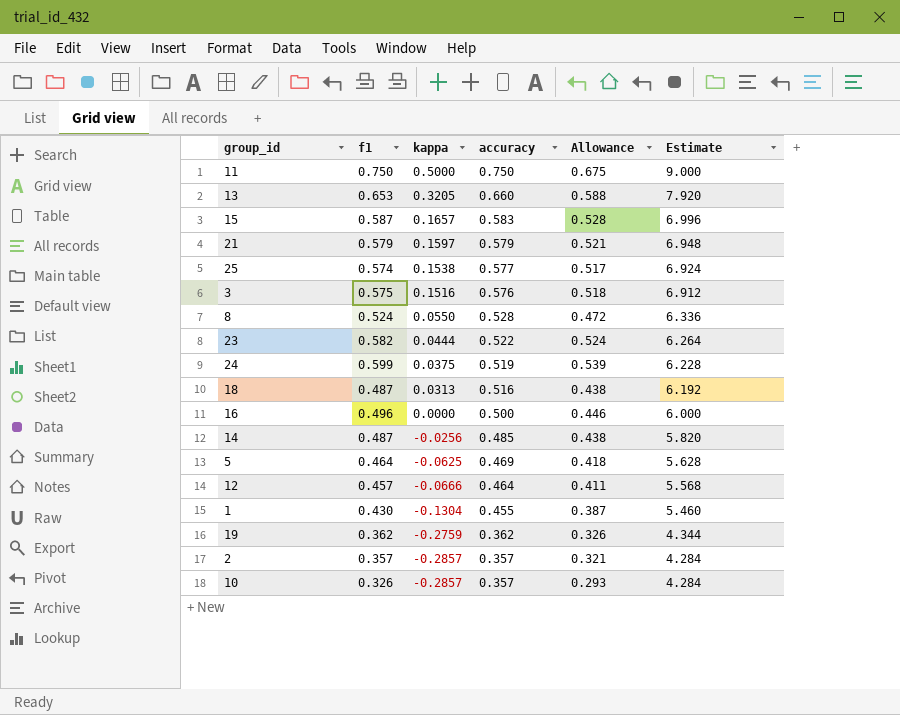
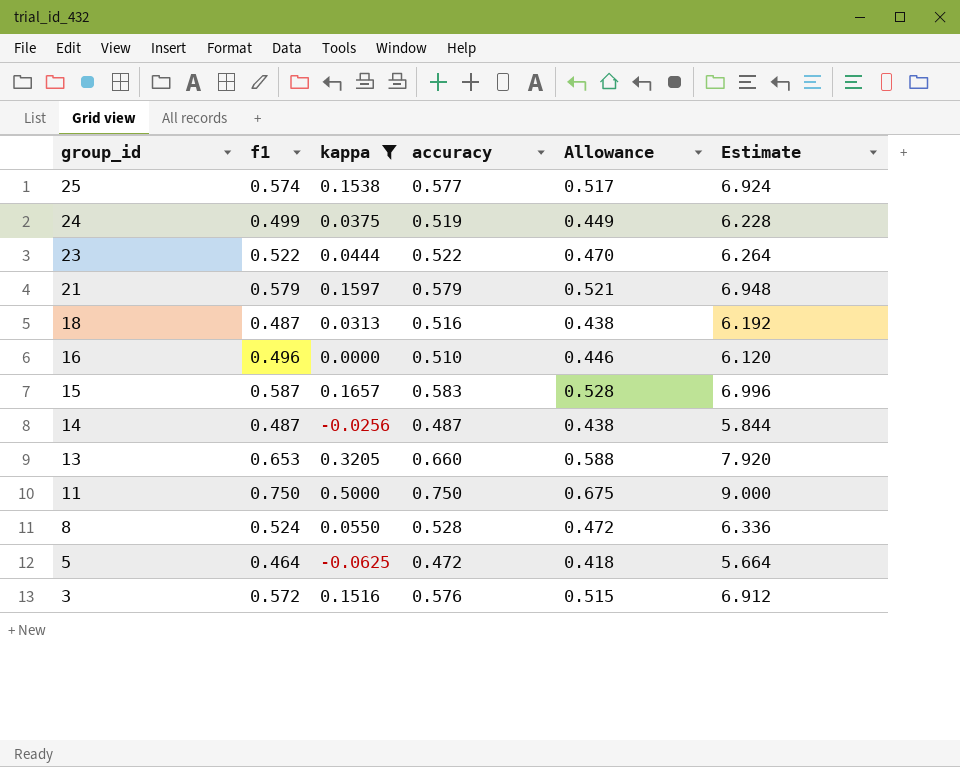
filter: none -> kappa >= -0.0625
row order: kappa descending -> group_id descending
24 | f1: 0.599 -> 0.499
24 | Allowance: 0.539 -> 0.449
23 | f1: 0.582 -> 0.522
23 | Allowance: 0.524 -> 0.470
16 | accuracy: 0.500 -> 0.510
16 | Estimate: 6.000 -> 6.120
14 | accuracy: 0.485 -> 0.487
14 | Estimate: 5.820 -> 5.844
5 | accuracy: 0.469 -> 0.472
5 | Estimate: 5.628 -> 5.664
3 | f1: 0.575 -> 0.572
3 | Allowance: 0.518 -> 0.515

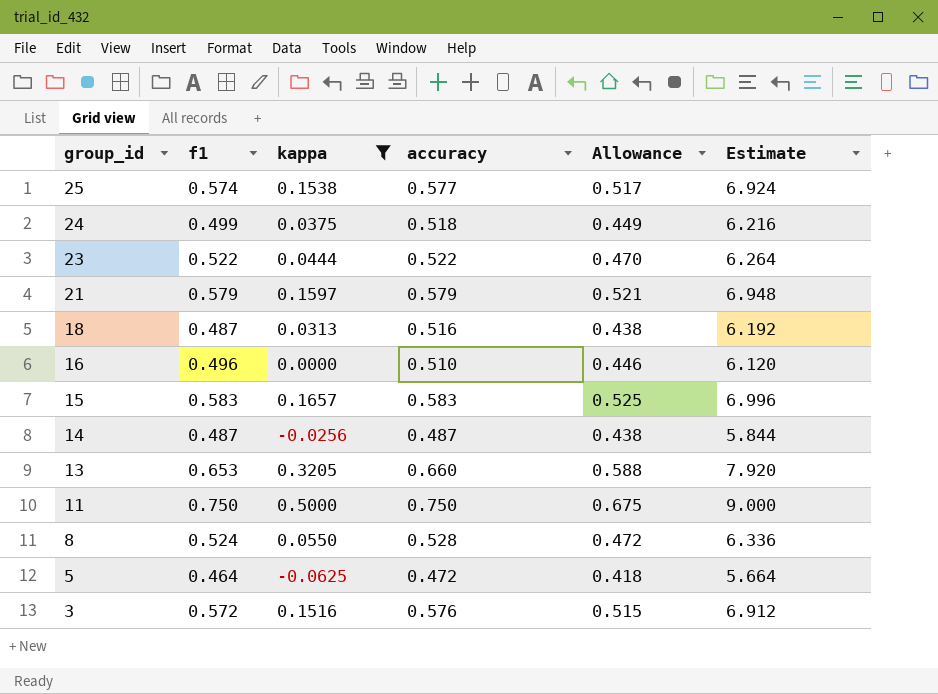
24 | accuracy: 0.519 -> 0.518
24 | Estimate: 6.228 -> 6.216
15 | f1: 0.587 -> 0.583
15 | Allowance: 0.528 -> 0.525

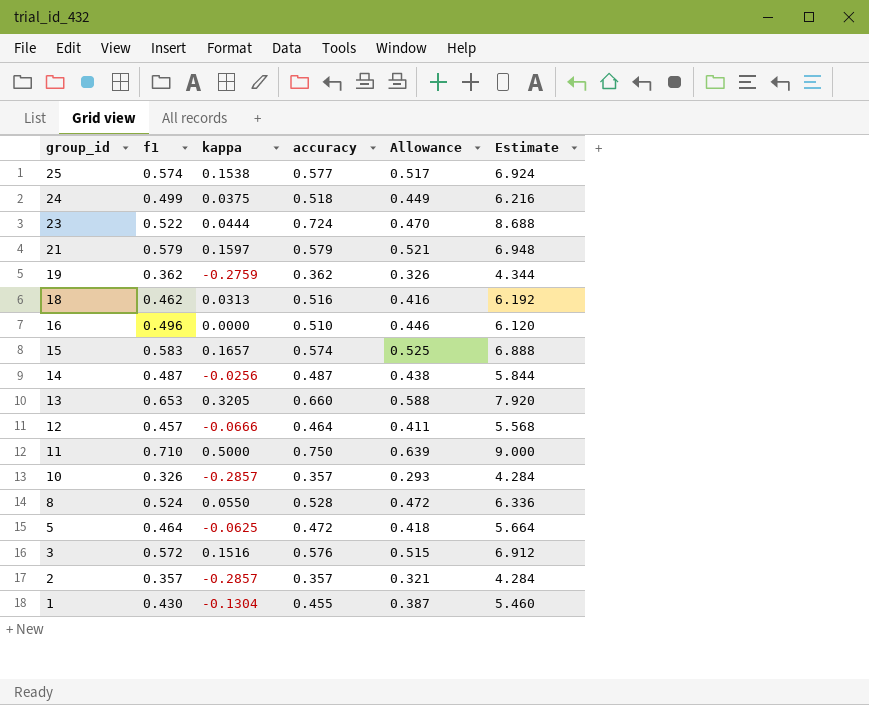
filter: kappa >= -0.0625 -> none
23 | accuracy: 0.522 -> 0.724
23 | Estimate: 6.264 -> 8.688
18 | f1: 0.487 -> 0.462
18 | Allowance: 0.438 -> 0.416
15 | accuracy: 0.583 -> 0.574
15 | Estimate: 6.996 -> 6.888
11 | f1: 0.750 -> 0.710
11 | Allowance: 0.675 -> 0.639

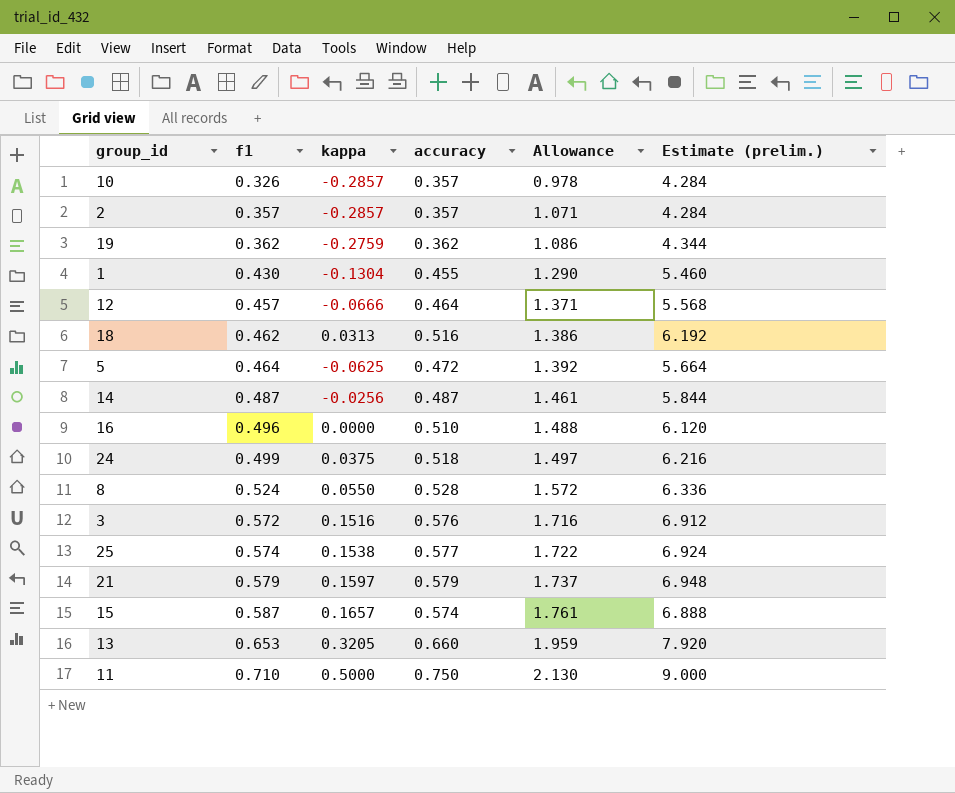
row order: group_id descending -> f1 ascending
column Allowance | formula: [f1] * 0.9 -> [f1] * 3
column name: Estimate -> Estimate (prelim.)
row 23: 0.522 | 0.0444 | 0.724 | 0.470 | 8.688 -> none
15 | f1: 0.583 -> 0.587

